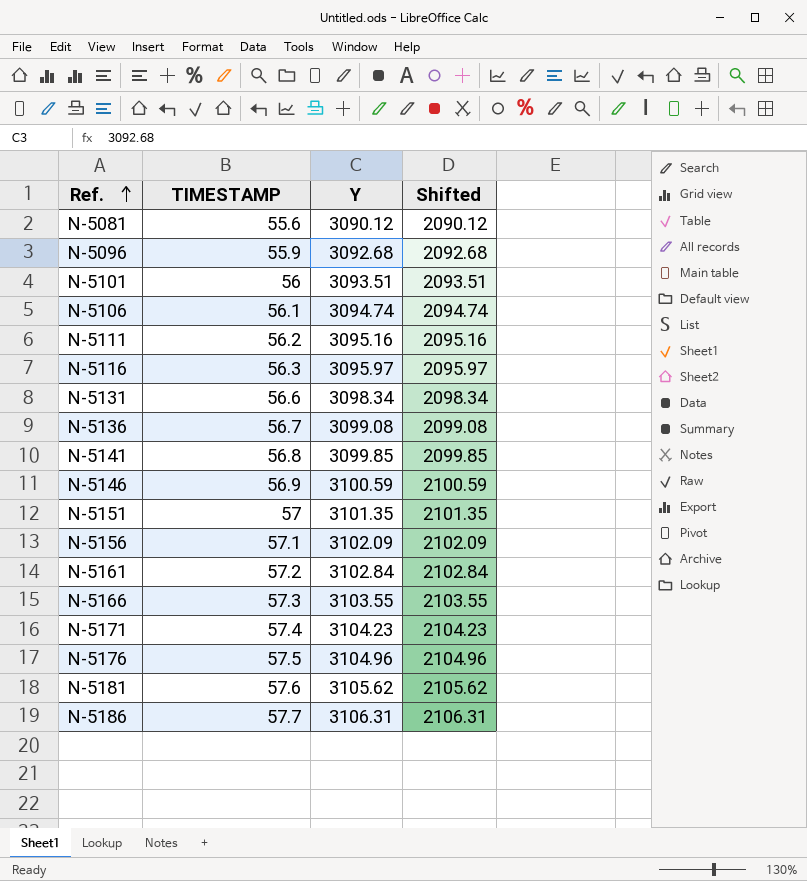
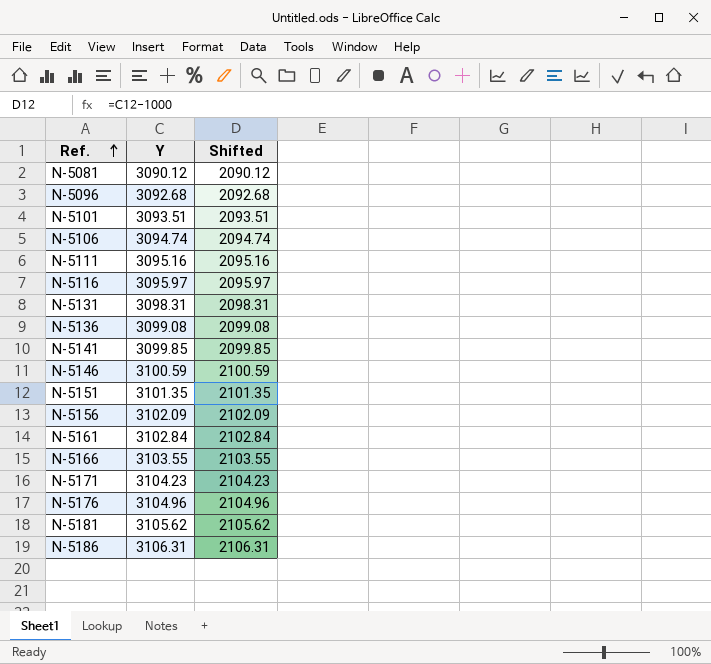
column TIMESTAMP | position: 2 -> none
N-5131 | Y: 3098.34 -> 3098.31
N-5131 | Shifted: 2098.34 -> 2098.31

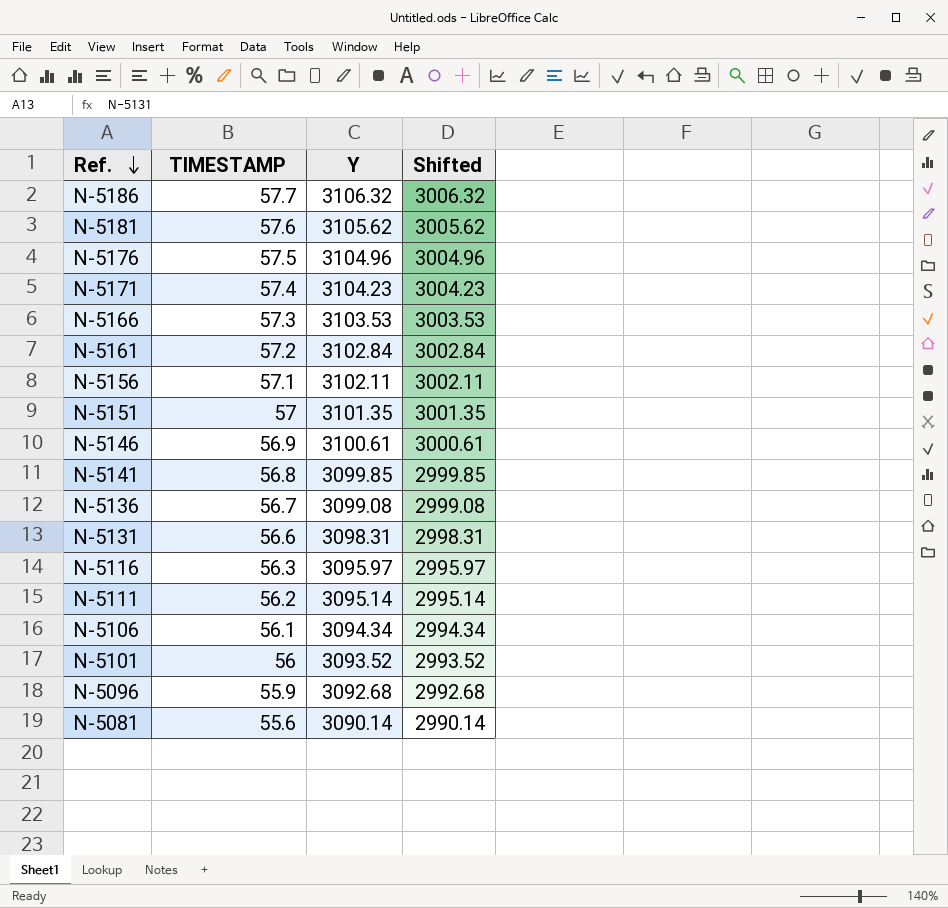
row order: Ref. ascending -> Ref. descending
column TIMESTAMP | position: none -> 2
column Shifted | formula: [Y] - 1000 -> [Y] - 100
N-5186 | Y: 3106.31 -> 3106.32
N-5166 | Y: 3103.55 -> 3103.53
N-5156 | Y: 3102.09 -> 3102.11
N-5146 | Y: 3100.59 -> 3100.61
N-5111 | Y: 3095.16 -> 3095.14
N-5106 | Y: 3094.74 -> 3094.34
N-5101 | Y: 3093.51 -> 3093.52
N-5081 | Y: 3090.12 -> 3090.14

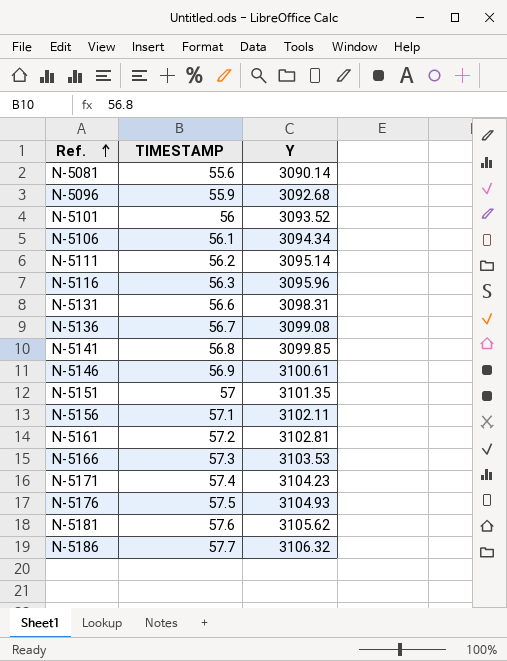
row order: Ref. descending -> Ref. ascending
column Shifted | formula: [Y] - 100 -> none
N-5116 | Y: 3095.97 -> 3095.96
N-5161 | Y: 3102.84 -> 3102.81
N-5176 | Y: 3104.96 -> 3104.93

